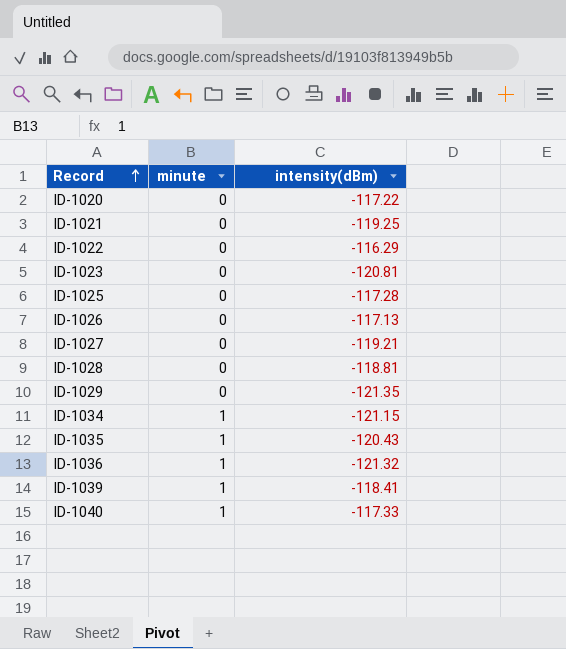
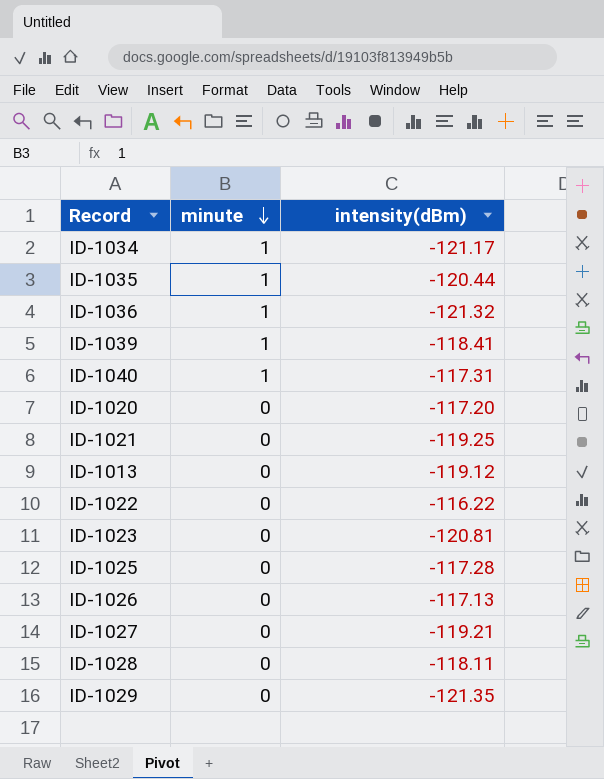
row order: Record ascending -> minute descending
ID-1034 | intensity(dBm): -121.15 -> -121.17
ID-1035 | intensity(dBm): -120.43 -> -120.44
ID-1040 | intensity(dBm): -117.33 -> -117.31
ID-1020 | intensity(dBm): -117.22 -> -117.20
row ID-1013: none -> 0 | -119.12
ID-1022 | intensity(dBm): -116.29 -> -116.22
ID-1028 | intensity(dBm): -118.81 -> -118.11

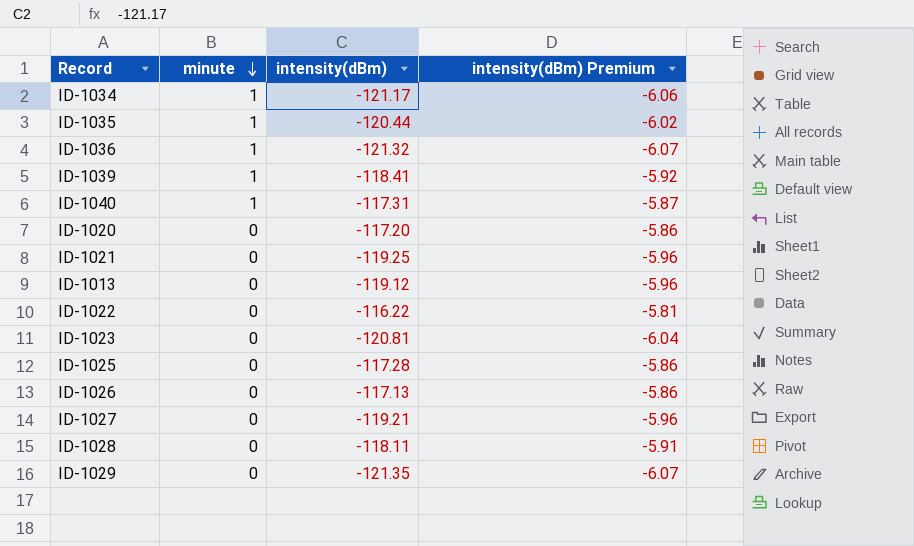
column intensity(dBm) Premium | formula: none -> [intensity(dBm)] * 0.05

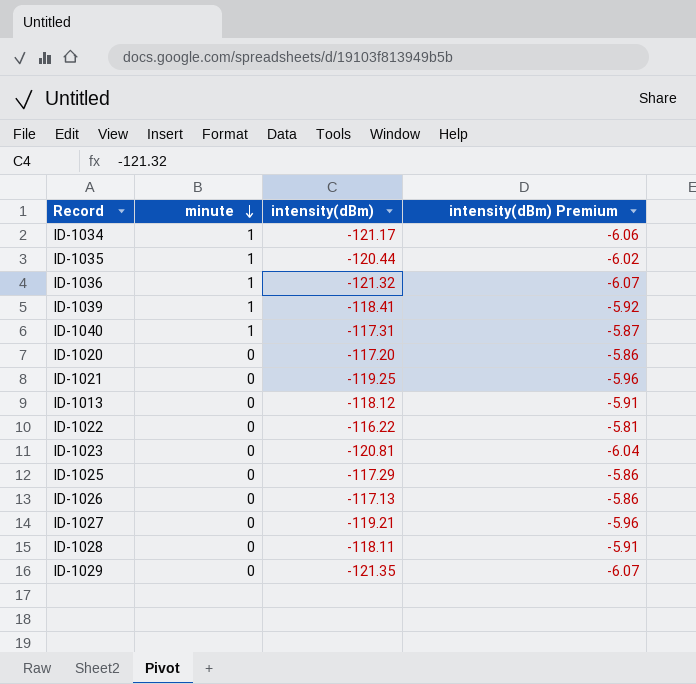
ID-1013 | intensity(dBm): -119.12 -> -118.12
ID-1013 | intensity(dBm) Premium: -5.96 -> -5.91
ID-1025 | intensity(dBm): -117.28 -> -117.29

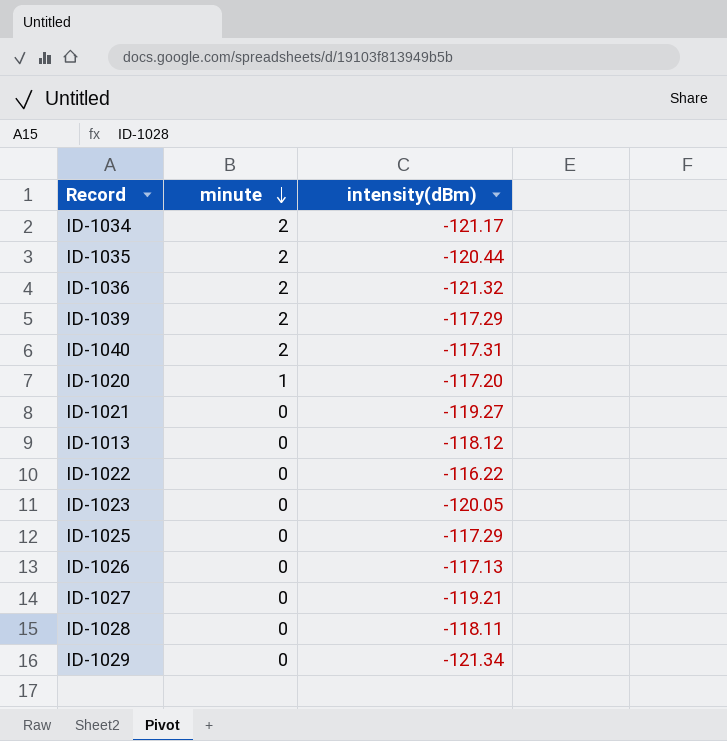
column intensity(dBm) Premium | formula: [intensity(dBm)] * 0.05 -> none
ID-1034 | minute: 1 -> 2
ID-1035 | minute: 1 -> 2
ID-1036 | minute: 1 -> 2
ID-1039 | minute: 1 -> 2
ID-1039 | intensity(dBm): -118.41 -> -117.29
ID-1040 | minute: 1 -> 2
ID-1020 | minute: 0 -> 1
ID-1021 | intensity(dBm): -119.25 -> -119.27
ID-1023 | intensity(dBm): -120.81 -> -120.05
ID-1029 | intensity(dBm): -121.35 -> -121.34

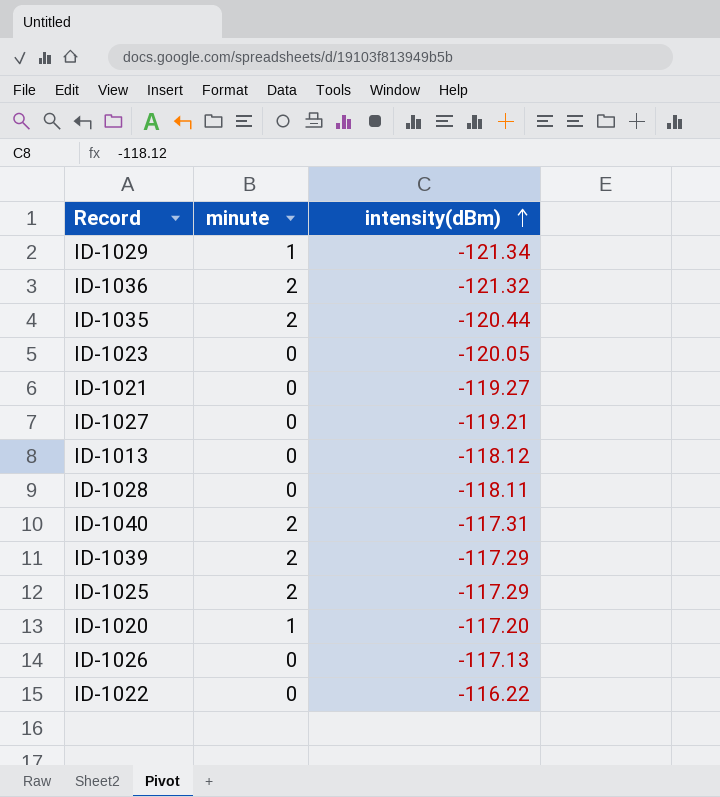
row order: minute descending -> intensity(dBm) ascending
row ID-1034: 2 | -121.17 -> none
ID-1029 | minute: 0 -> 1
ID-1025 | minute: 0 -> 2

